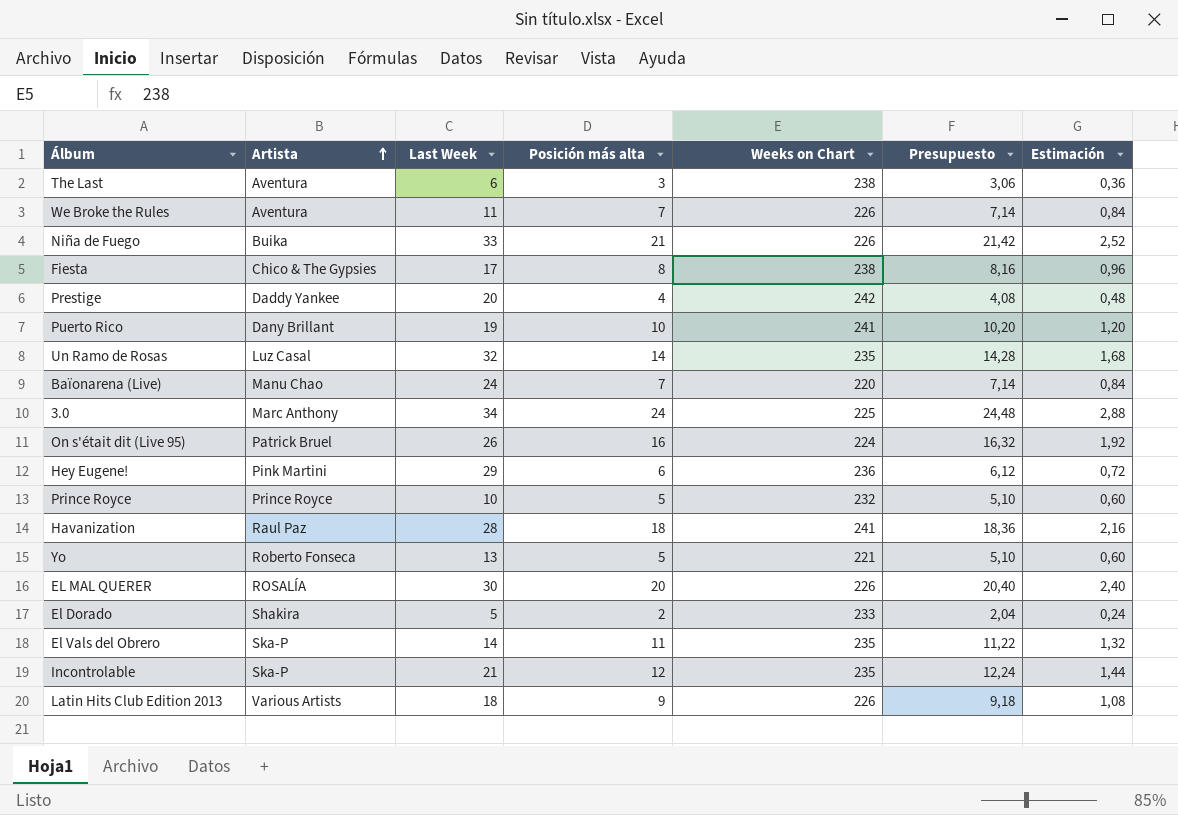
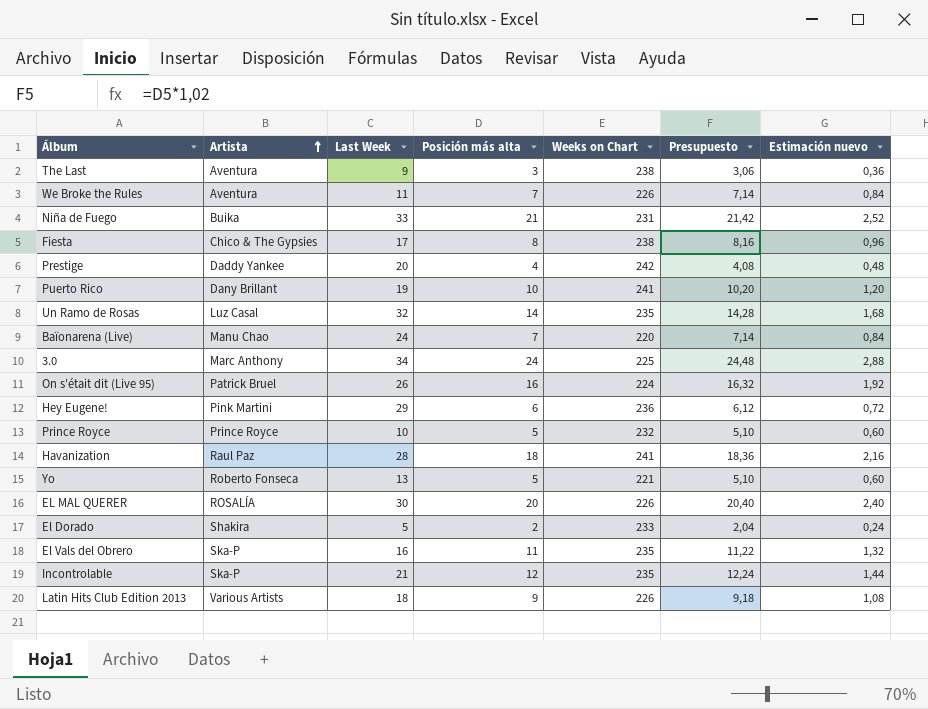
column name: Estimación -> Estimación nuevo
The Last | Last Week: 6 -> 9
Niña de Fuego | Weeks on Chart: 226 -> 231
El Vals del Obrero | Last Week: 14 -> 16

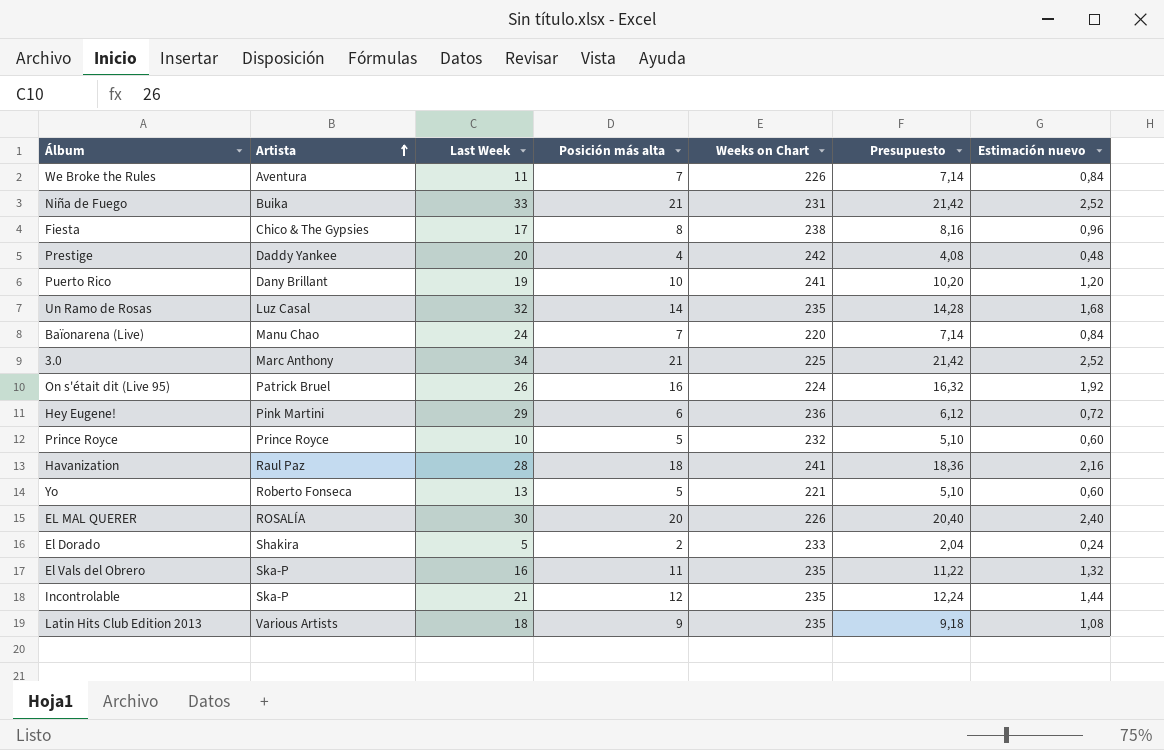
row The Last: Aventura | 9 | 3 | 238 | 3,06 | 0,36 -> none
3.0 | Posición más alta: 24 -> 21
3.0 | Presupuesto: 24,48 -> 21,42
3.0 | Estimación nuevo: 2,88 -> 2,52
Latin Hits Club Edition 2013 | Weeks on Chart: 226 -> 235

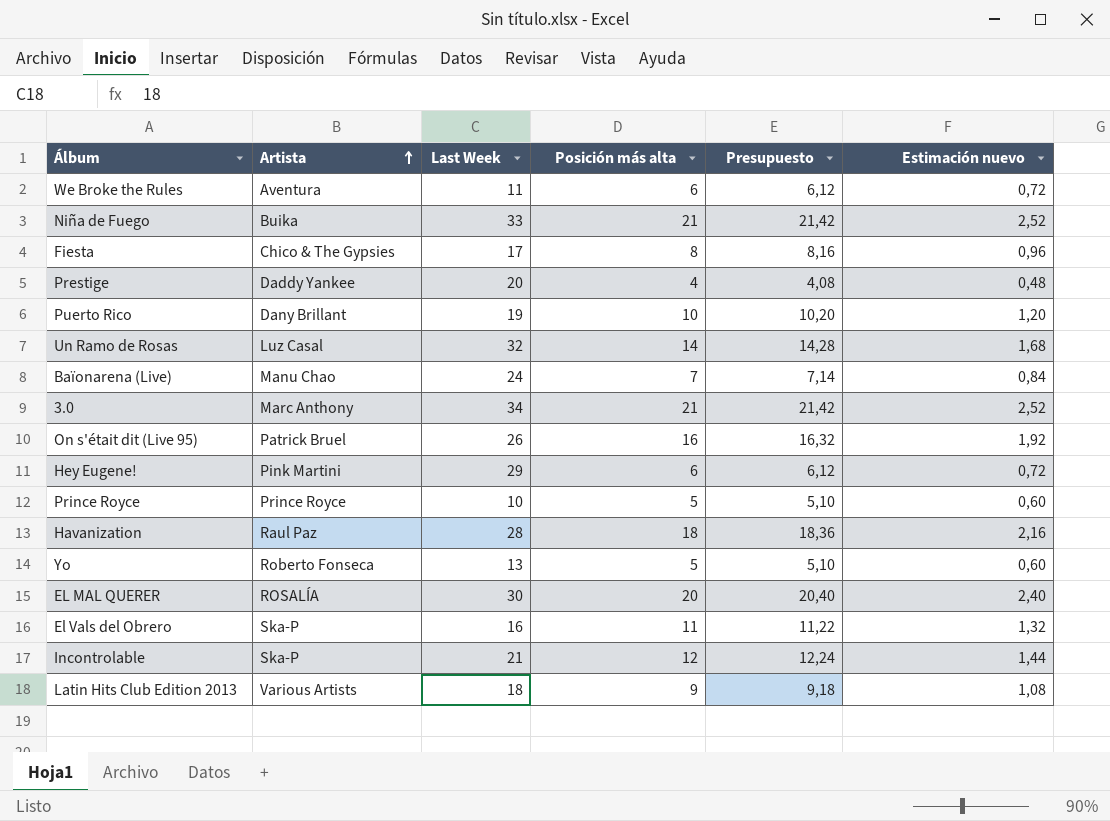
column Weeks on Chart | position: 5 -> none
row El Dorado: Shakira | 5 | 2 | 233 | 2,04 | 0,24 -> none
We Broke the Rules | Posición más alta: 7 -> 6
We Broke the Rules | Presupuesto: 7,14 -> 6,12
We Broke the Rules | Estimación nuevo: 0,84 -> 0,72

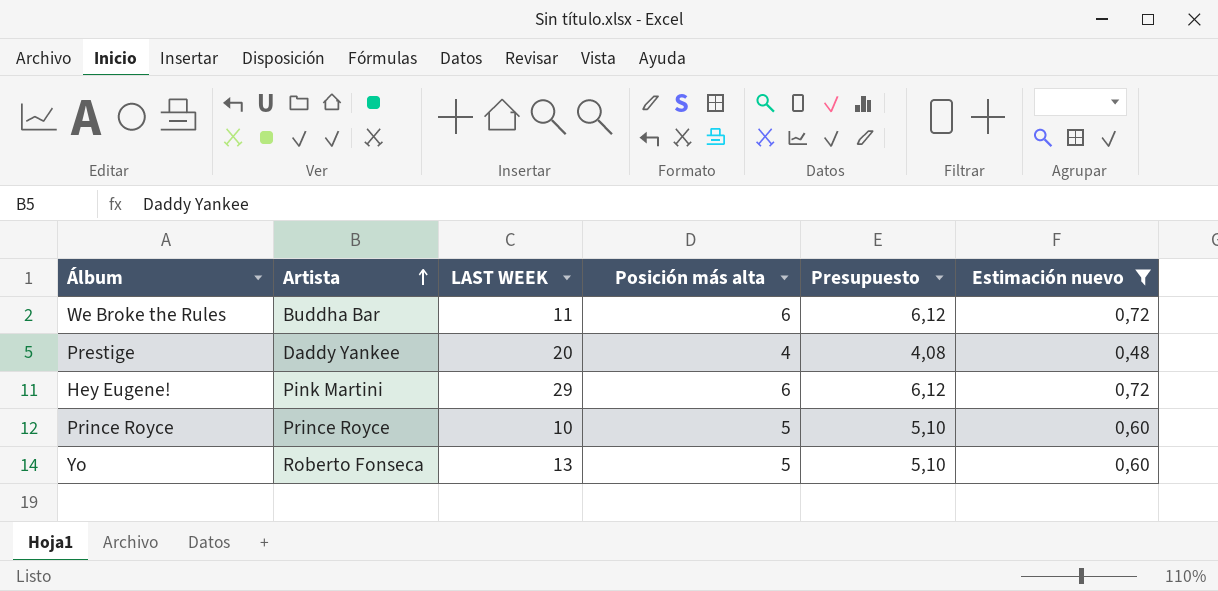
filter: none -> Estimación nuevo <= 0,72
column name: Last Week -> LAST WEEK
We Broke the Rules | Artista: Aventura -> Buddha Bar

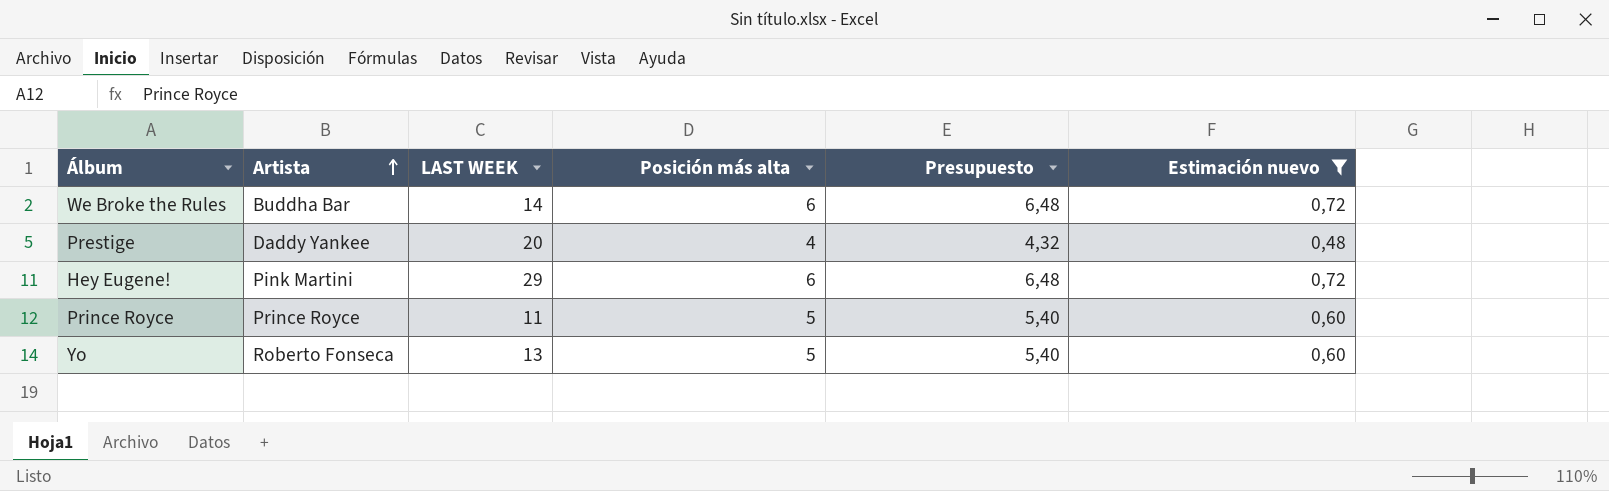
column Presupuesto | formula: [Posición más alta] * 1,02 -> [Posición más alta] * 1,08
We Broke the Rules | LAST WEEK: 11 -> 14
Prince Royce | LAST WEEK: 10 -> 11

